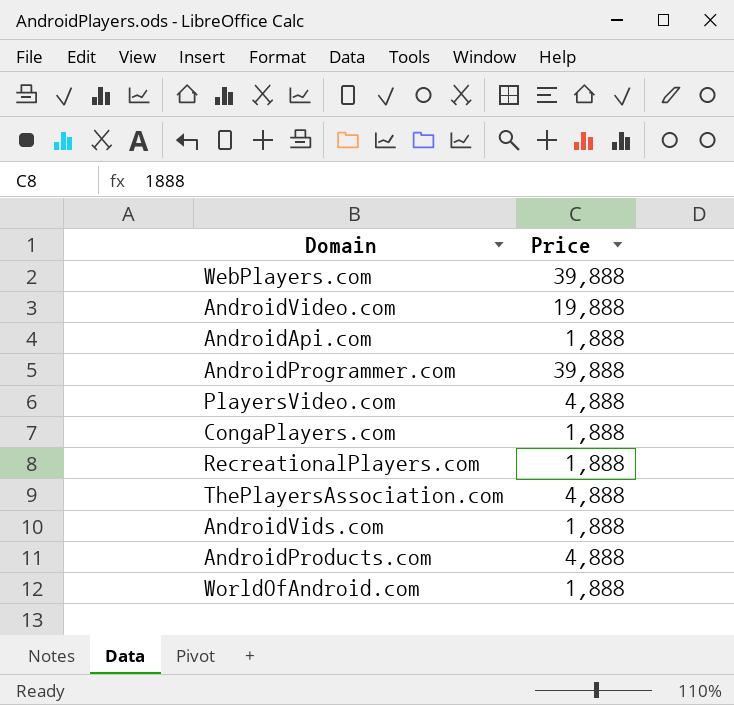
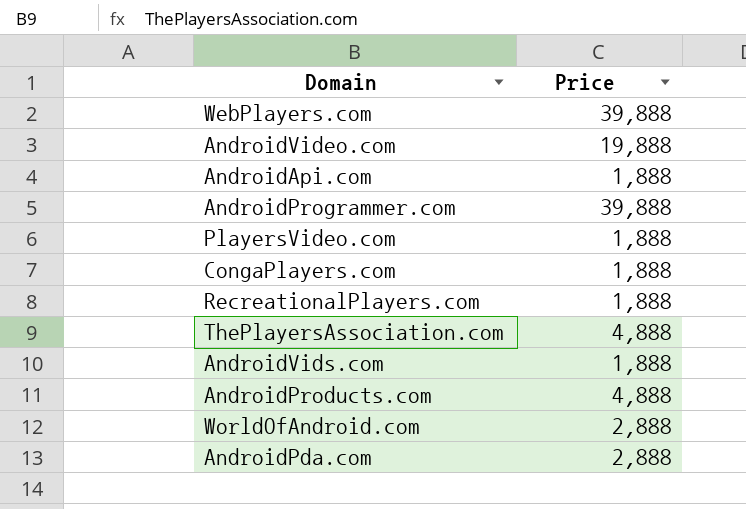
PlayersVideo.com | Price: 4,888 -> 1,888
WorldOfAndroid.com | Price: 1,888 -> 2,888
row AndroidPda.com: none -> 2,888

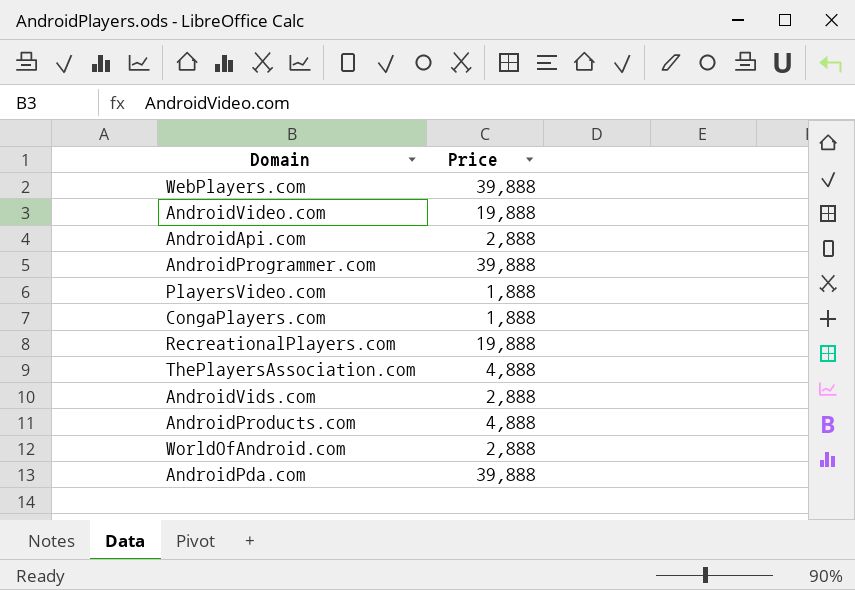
AndroidApi.com | Price: 1,888 -> 2,888
RecreationalPlayers.com | Price: 1,888 -> 19,888
AndroidVids.com | Price: 1,888 -> 2,888
AndroidPda.com | Price: 2,888 -> 39,888

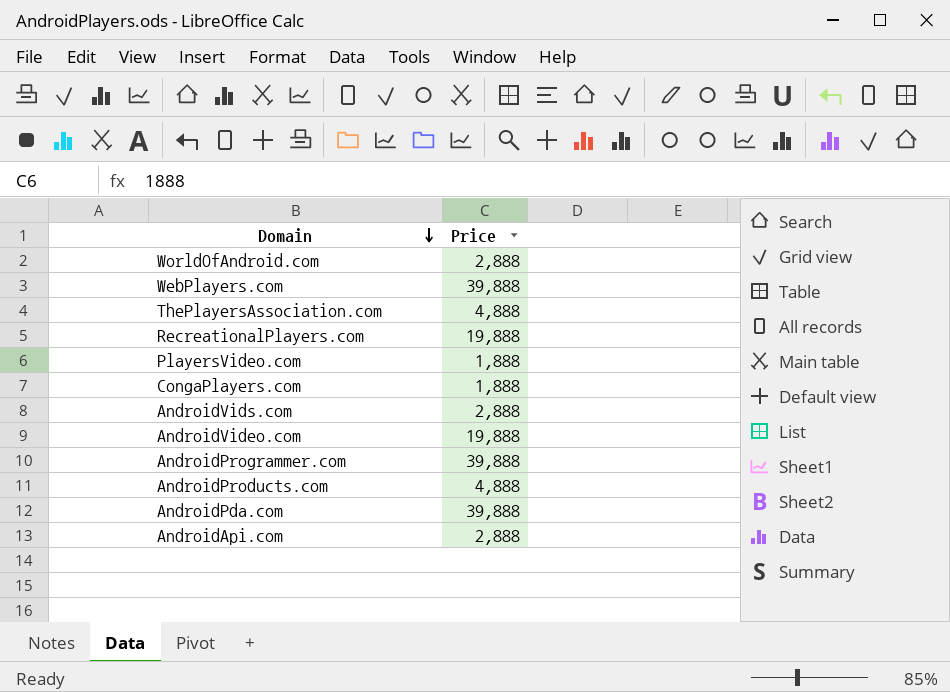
row order: none -> Domain descending

